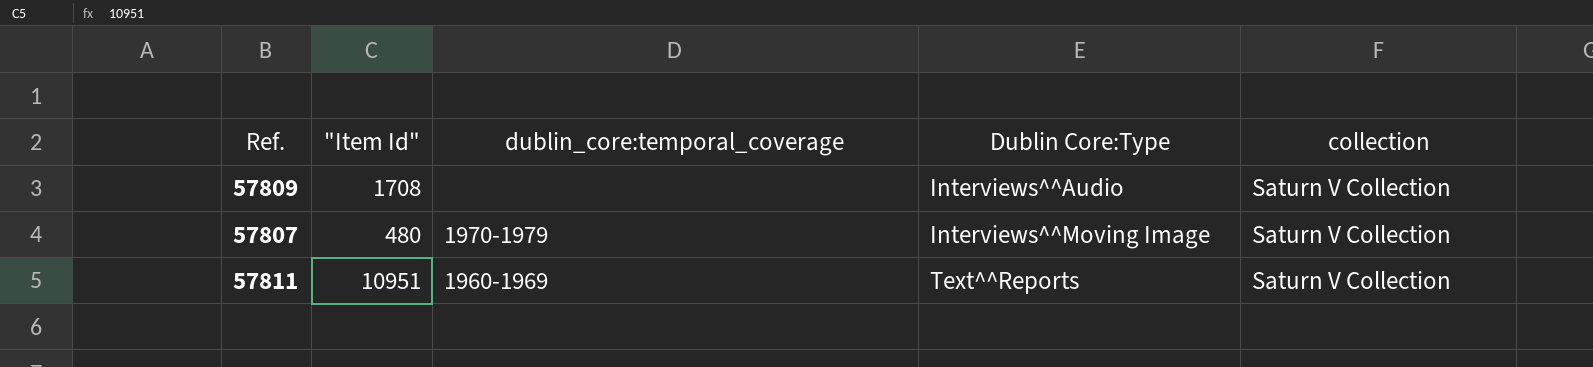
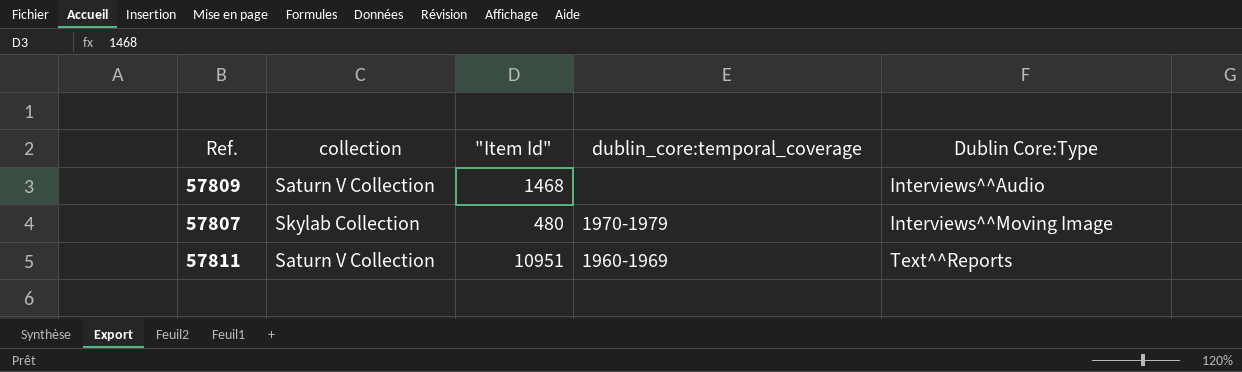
column collection | position: 5 -> 2
57809 | "Item Id": 1708 -> 1468
57807 | collection: Saturn V Collection -> Skylab Collection

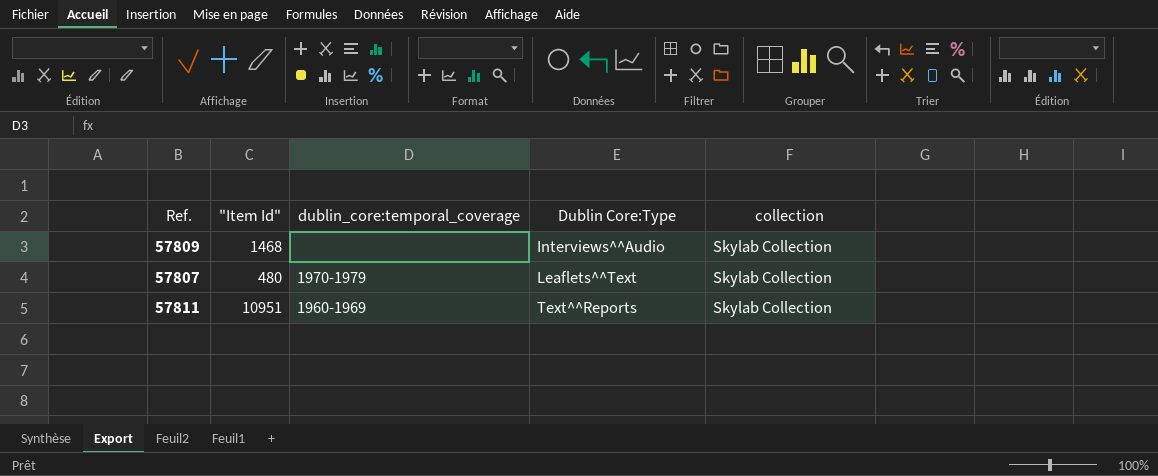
column collection | position: 2 -> 5
57809 | collection: Saturn V Collection -> Skylab Collection
57807 | Dublin Core:Type: Interviews^^Moving Image -> Leaflets^^Text
57811 | collection: Saturn V Collection -> Skylab Collection

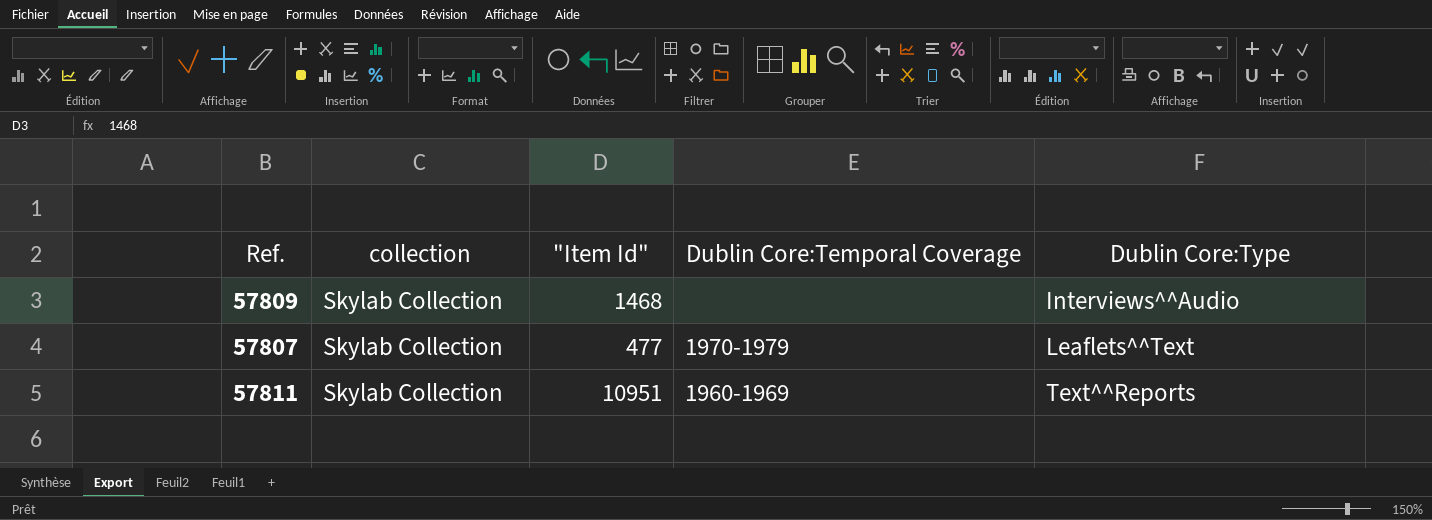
column collection | position: 5 -> 2
column name: dublin_core:temporal_coverage -> Dublin Core:Temporal Coverage
57807 | "Item Id": 480 -> 477

